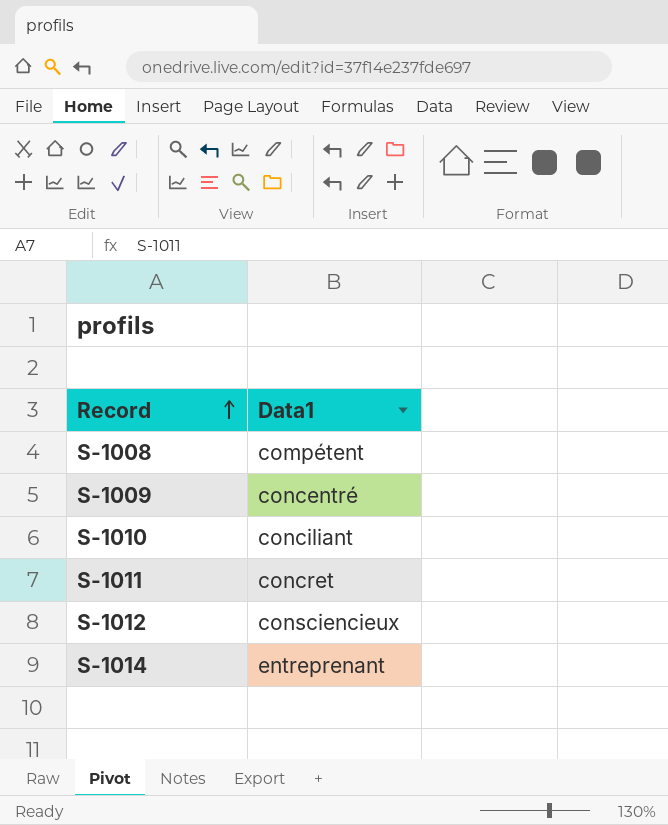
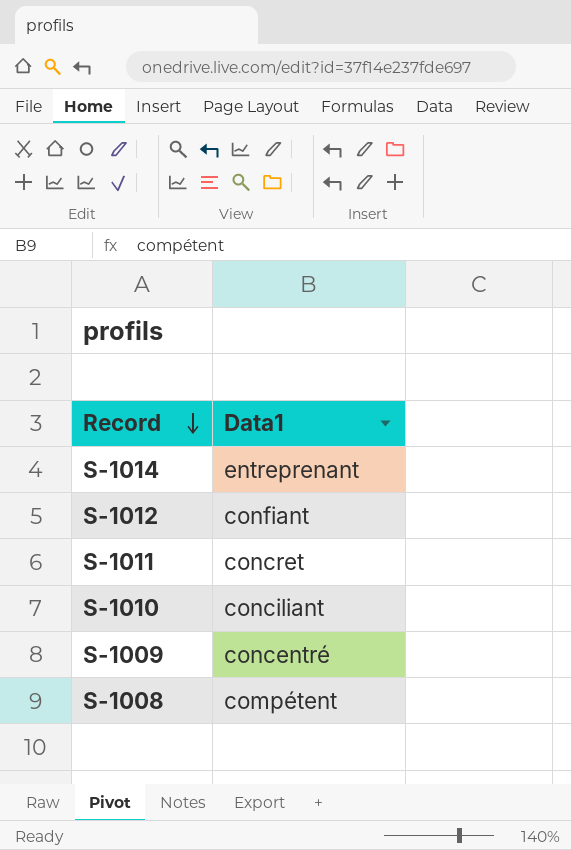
row order: Record ascending -> Record descending
S-1012 | Data1: consciencieux -> confiant

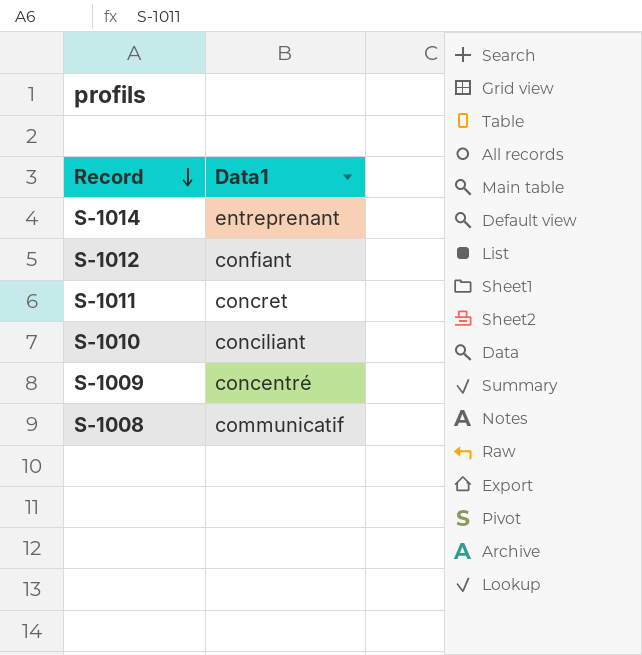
S-1008 | Data1: compétent -> communicatif

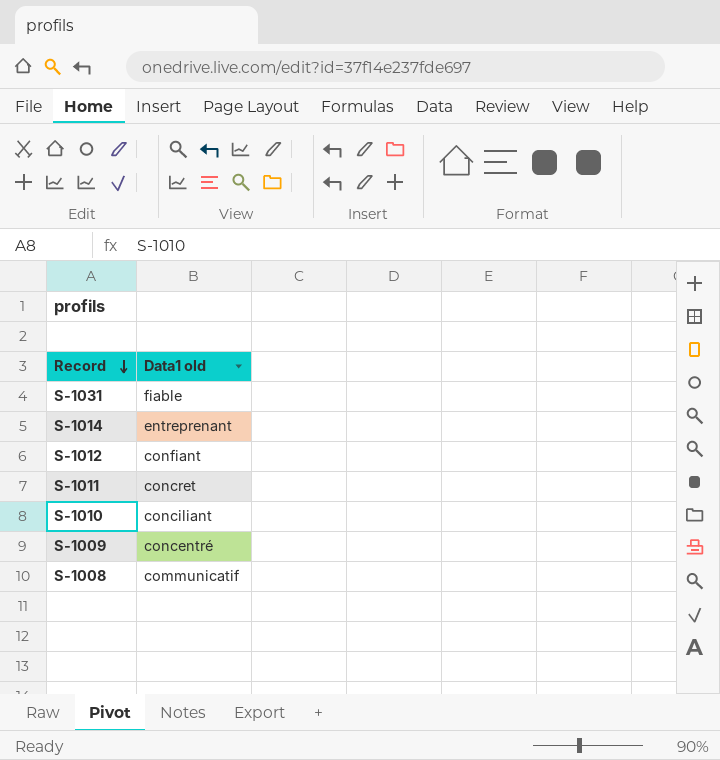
column name: Data1 -> Data1 old
row S-1031: none -> fiable

